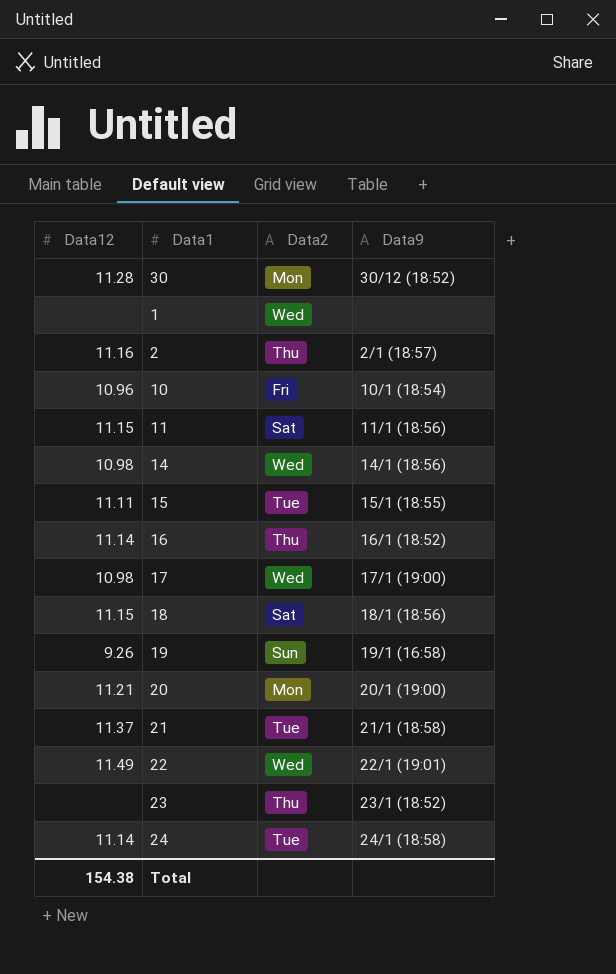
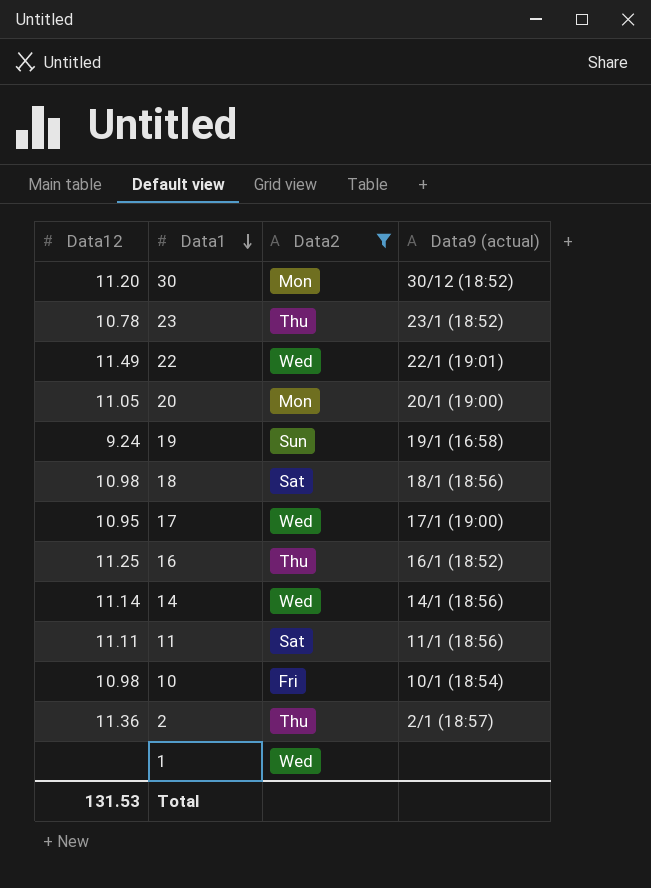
filter: none -> Data2 != Tue
row order: none -> Data1 descending
column name: Data9 -> Data9 (actual)
30 | Data12: 11.28 -> 11.20
23 | Data12: none -> 10.78
20 | Data12: 11.21 -> 11.05
19 | Data12: 9.26 -> 9.24
18 | Data12: 11.15 -> 10.98
17 | Data12: 10.98 -> 10.95
16 | Data12: 11.14 -> 11.25
14 | Data12: 10.98 -> 11.14
11 | Data12: 11.15 -> 11.11
10 | Data12: 10.96 -> 10.98
2 | Data12: 11.16 -> 11.36
Total | Data12: 154.38 -> 131.53

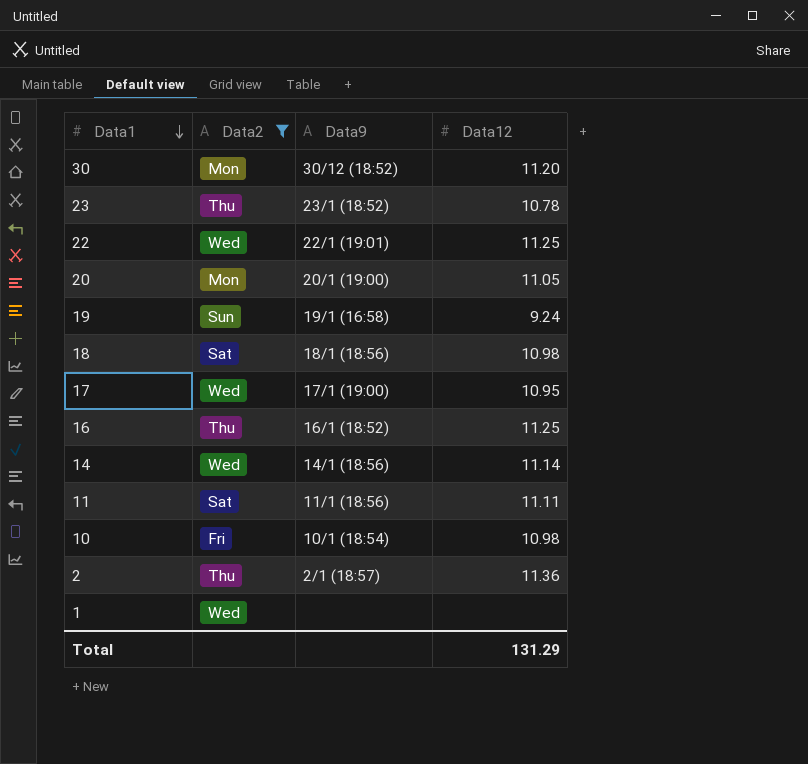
column name: Data9 (actual) -> Data9
column Data12 | position: 1 -> 4
22 | Data12: 11.49 -> 11.25
Total | Data12: 131.53 -> 131.29

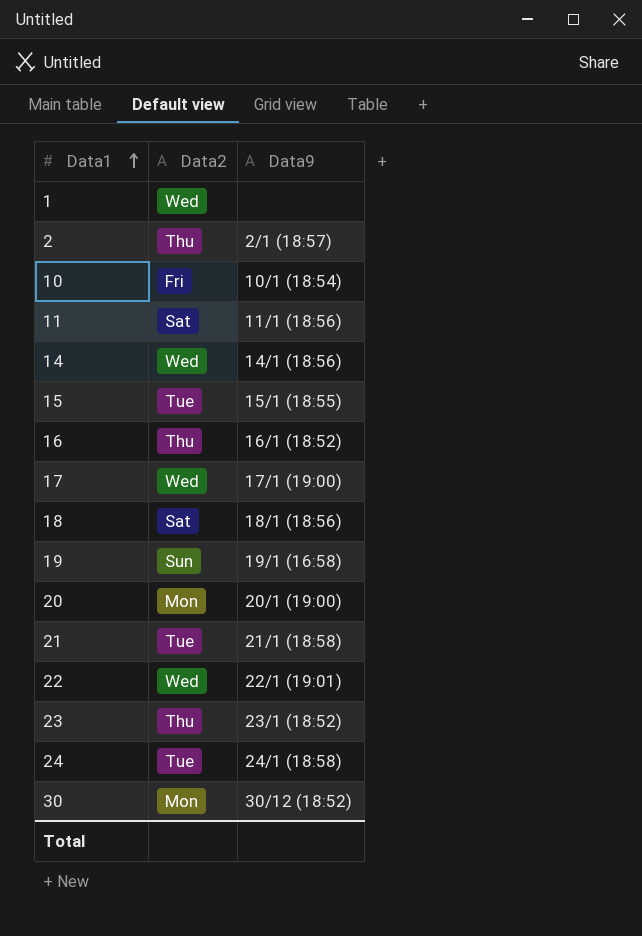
filter: Data2 != Tue -> none
row order: Data1 descending -> Data1 ascending
column Data12 | position: 4 -> none

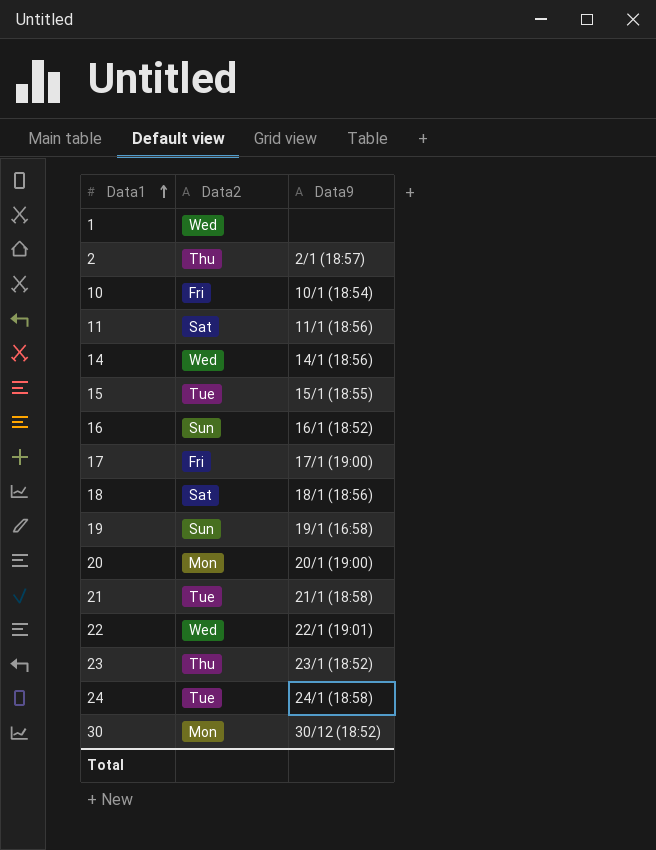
16 | Data2: Thu -> Sun
17 | Data2: Wed -> Fri

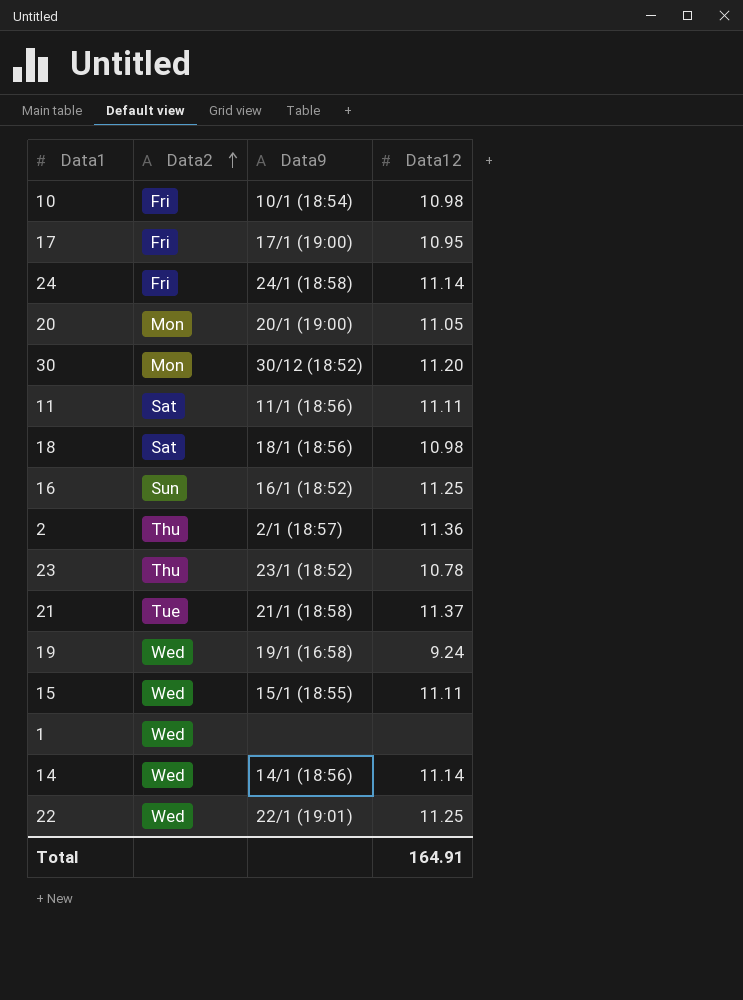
row order: Data1 ascending -> Data2 ascending
column Data12 | position: none -> 4
24 | Data2: Tue -> Fri
19 | Data2: Sun -> Wed
15 | Data2: Tue -> Wed

